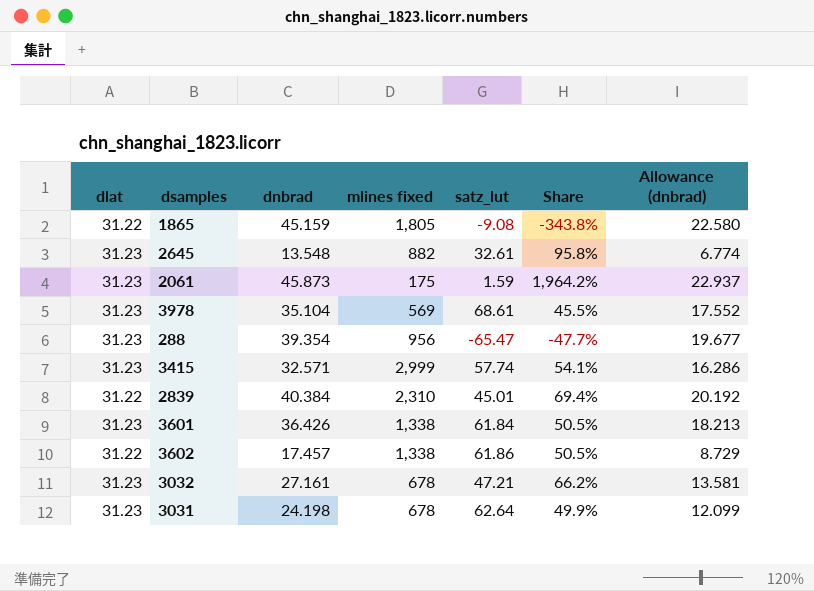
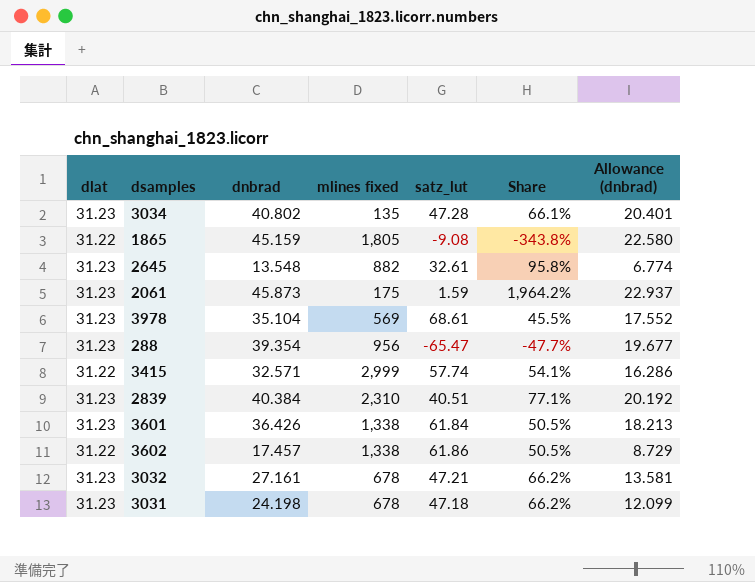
row 3034: none -> 31.23 | 40.802 | 135 | 47.28 | 66.1% | 20.401
3415 | dlat: 31.23 -> 31.22
2839 | dlat: 31.22 -> 31.23
2839 | satz_lut: 45.01 -> 40.51
2839 | Share: 69.4% -> 77.1%
3031 | satz_lut: 62.64 -> 47.18
3031 | Share: 49.9% -> 66.2%

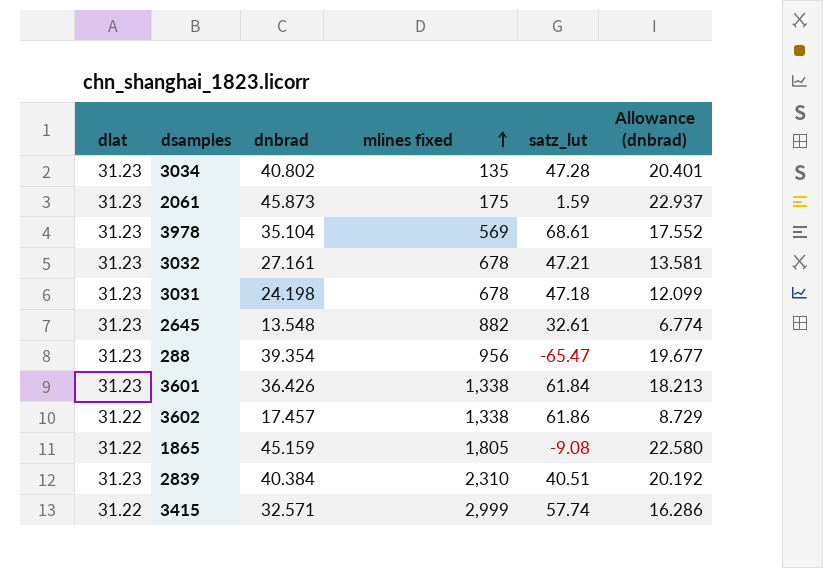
row order: none -> mlines fixed ascending
column Share | formula: [dlat] / [satz_lut] -> none

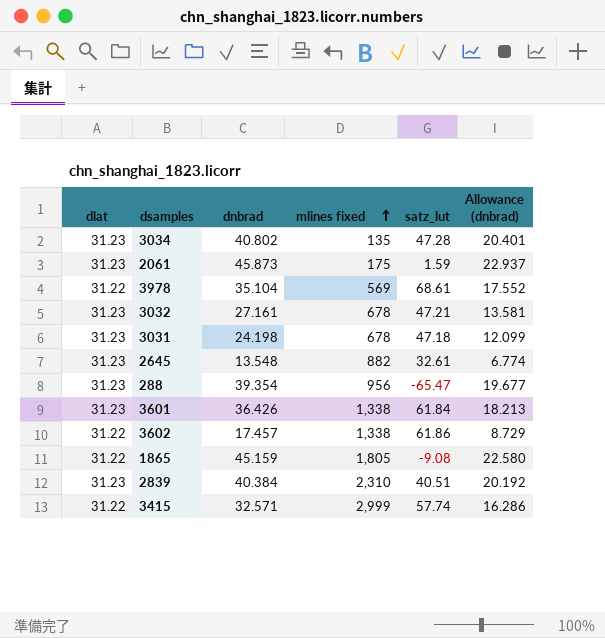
3978 | dlat: 31.23 -> 31.22

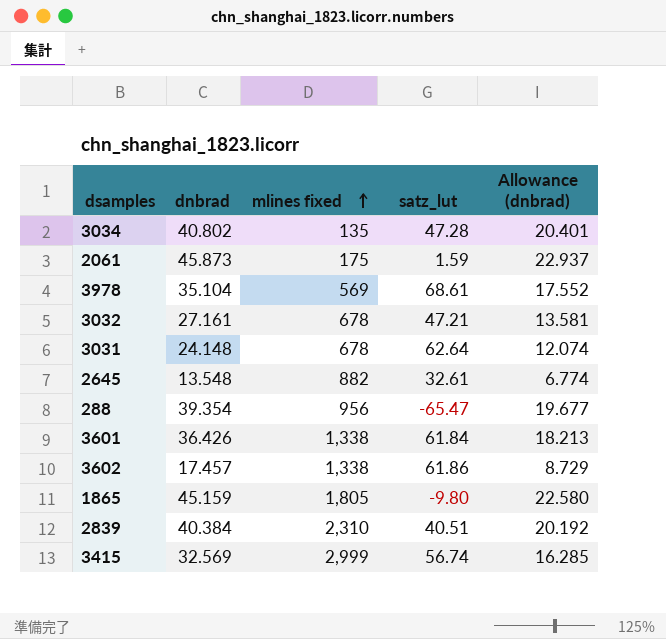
column dlat | position: 1 -> none
3031 | dnbrad: 24.198 -> 24.148
3031 | satz_lut: 47.18 -> 62.64
3031 | Allowance (dnbrad): 12.099 -> 12.074
1865 | satz_lut: -9.08 -> -9.80
3415 | dnbrad: 32.571 -> 32.569
3415 | satz_lut: 57.74 -> 56.74
3415 | Allowance (dnbrad): 16.286 -> 16.285

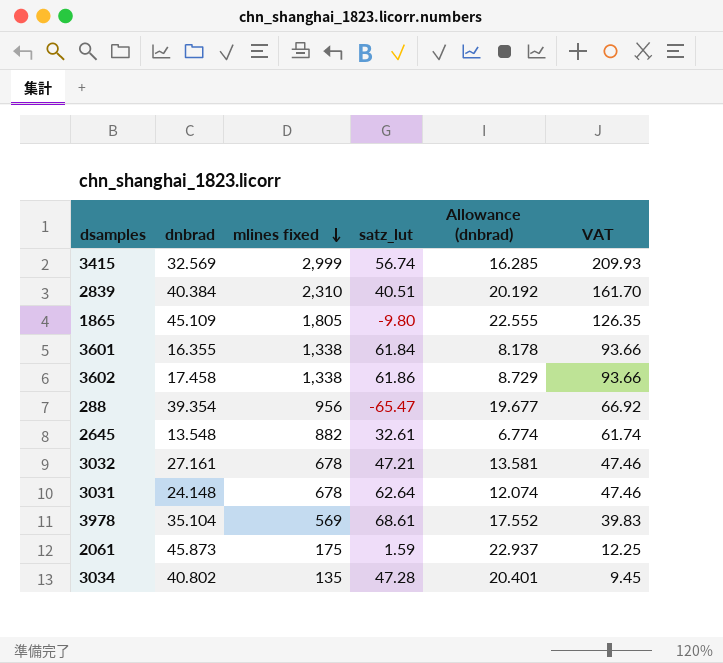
row order: mlines fixed ascending -> mlines fixed descending
column VAT | formula: none -> [mlines fixed] * 0.07
1865 | dnbrad: 45.159 -> 45.109
1865 | Allowance (dnbrad): 22.580 -> 22.555
3601 | dnbrad: 36.426 -> 16.355
3601 | Allowance (dnbrad): 18.213 -> 8.178
3602 | dnbrad: 17.457 -> 17.458

